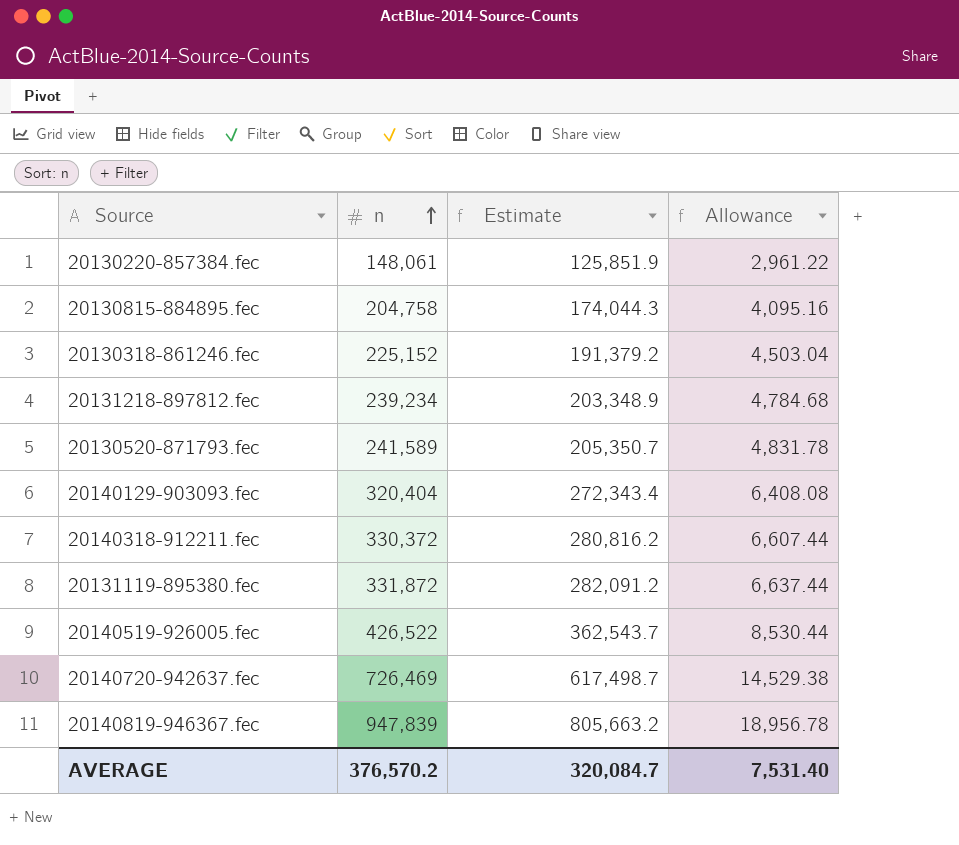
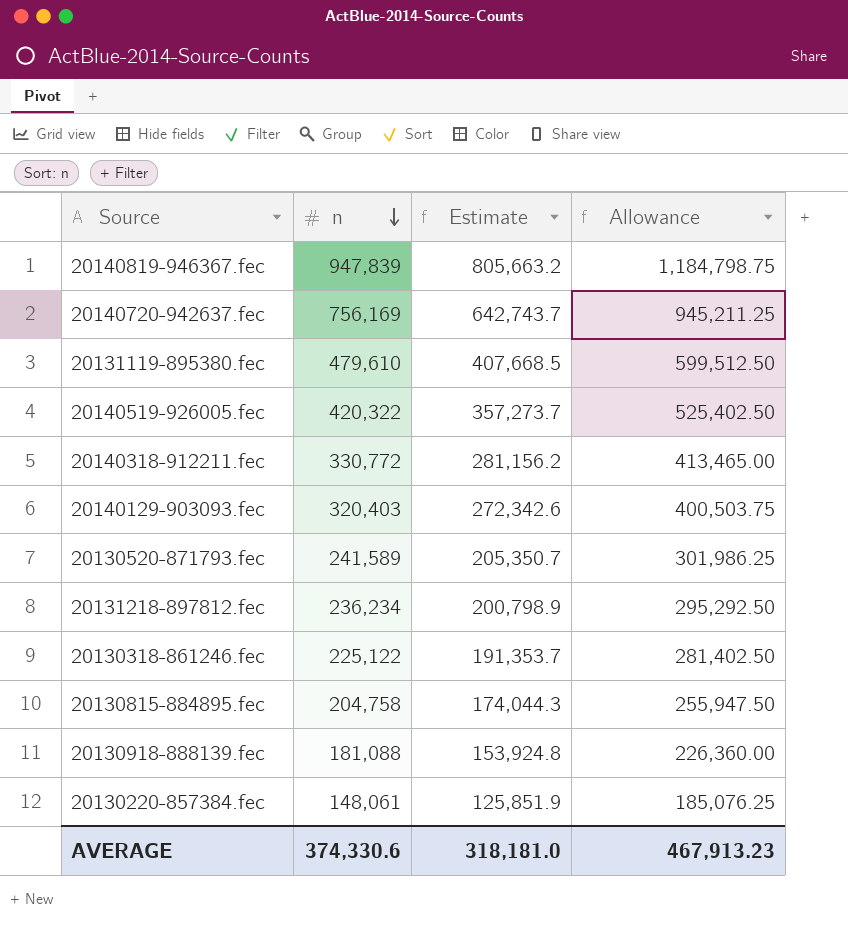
row order: n ascending -> n descending
column Allowance | formula: [n] * 0.02 -> [n] * 1.25
20140720-942637.fec | n: 726,469 -> 756,169
20140720-942637.fec | Estimate: 617,498.7 -> 642,743.7
20131119-895380.fec | n: 331,872 -> 479,610
20131119-895380.fec | Estimate: 282,091.2 -> 407,668.5
20140519-926005.fec | n: 426,522 -> 420,322
20140519-926005.fec | Estimate: 362,543.7 -> 357,273.7
20140318-912211.fec | n: 330,372 -> 330,772
20140318-912211.fec | Estimate: 280,816.2 -> 281,156.2
20140129-903093.fec | n: 320,404 -> 320,403
20140129-903093.fec | Estimate: 272,343.4 -> 272,342.6
20131218-897812.fec | n: 239,234 -> 236,234
20131218-897812.fec | Estimate: 203,348.9 -> 200,798.9
20130318-861246.fec | n: 225,152 -> 225,122
20130318-861246.fec | Estimate: 191,379.2 -> 191,353.7
row 20130918-888139.fec: none -> 181,088 | 153,924.8 | 226,360.00
AVERAGE | n: 376,570.2 -> 374,330.6
AVERAGE | Estimate: 320,084.7 -> 318,181.0
AVERAGE | Allowance: 7,531.40 -> 467,913.23

